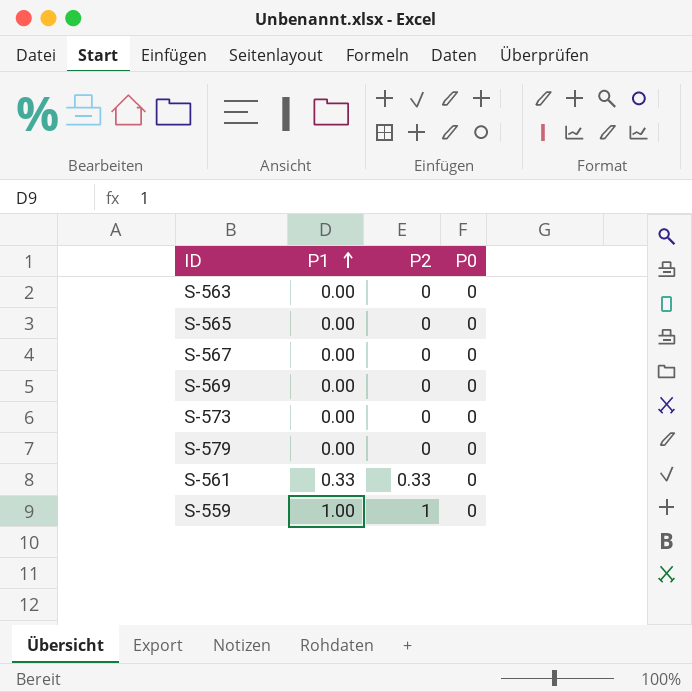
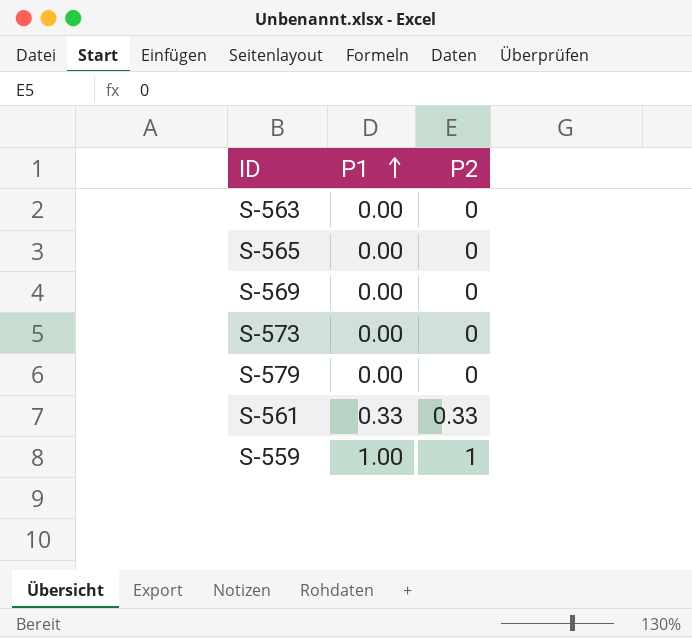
column P0 | position: 4 -> none
row S-567: 0.00 | 0 | 0 -> none

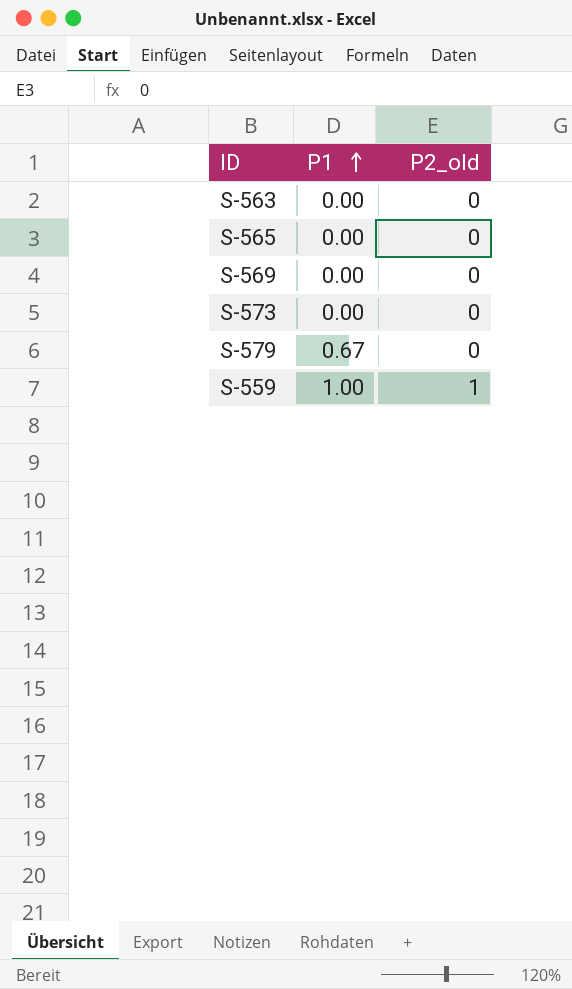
column name: P2 -> P2_old
row S-561: 0.33 | 0.33 -> none
S-579 | P1: 0.00 -> 0.67

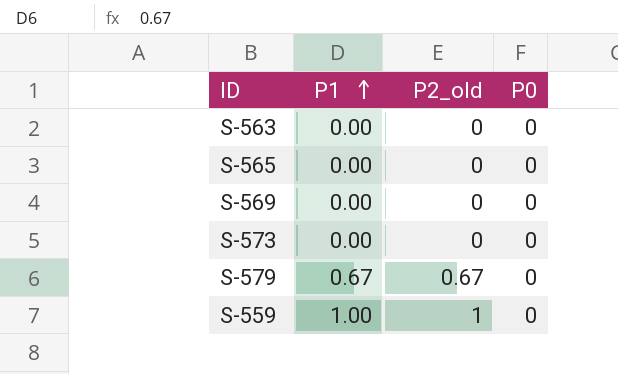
column P0 | position: none -> 4
S-579 | P2_old: 0 -> 0.67

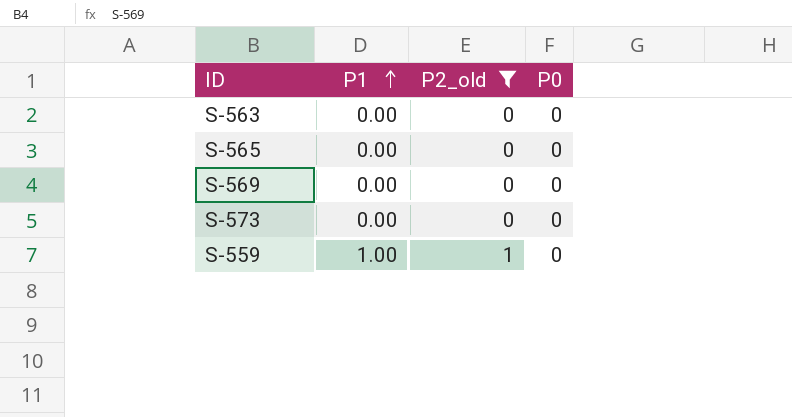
filter: none -> P2_old != 0.67

